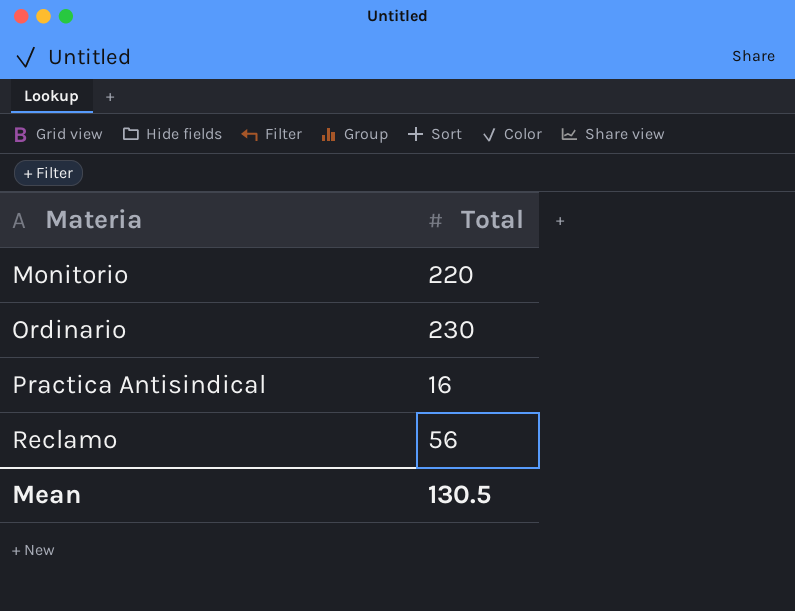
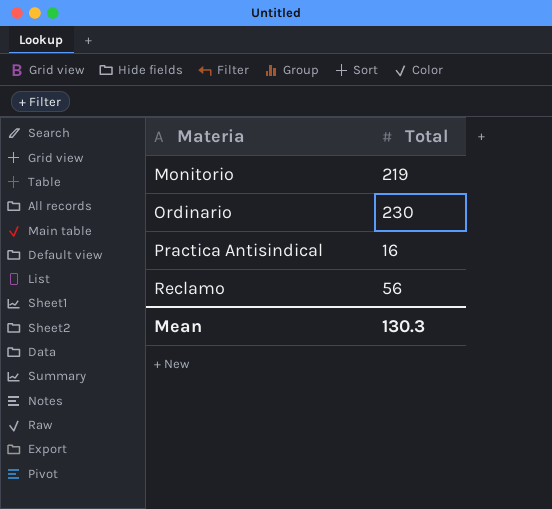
Monitorio | Total: 220 -> 219
Mean | Total: 130.5 -> 130.3

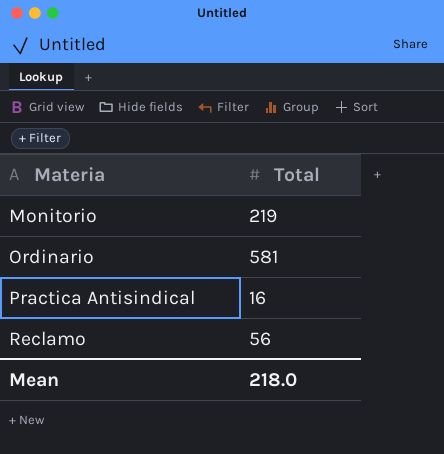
Ordinario | Total: 230 -> 581
Mean | Total: 130.3 -> 218.0

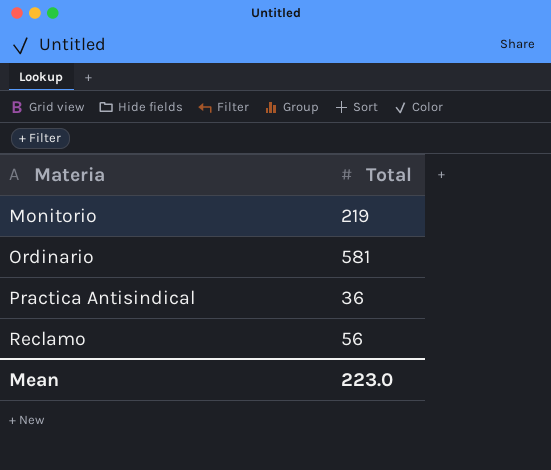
Practica Antisindical | Total: 16 -> 36
Mean | Total: 218.0 -> 223.0

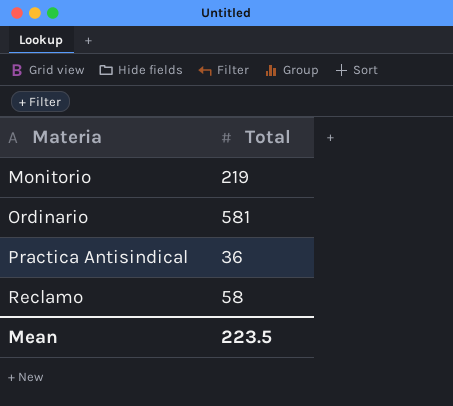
Reclamo | Total: 56 -> 58
Mean | Total: 223.0 -> 223.5

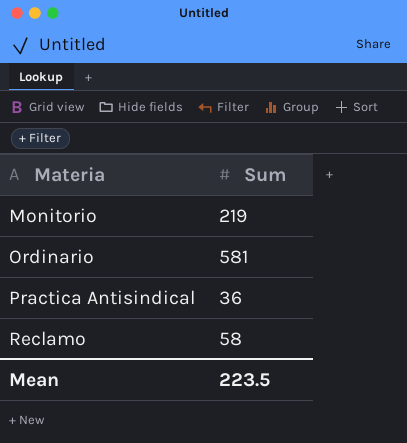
column name: Total -> Sum

